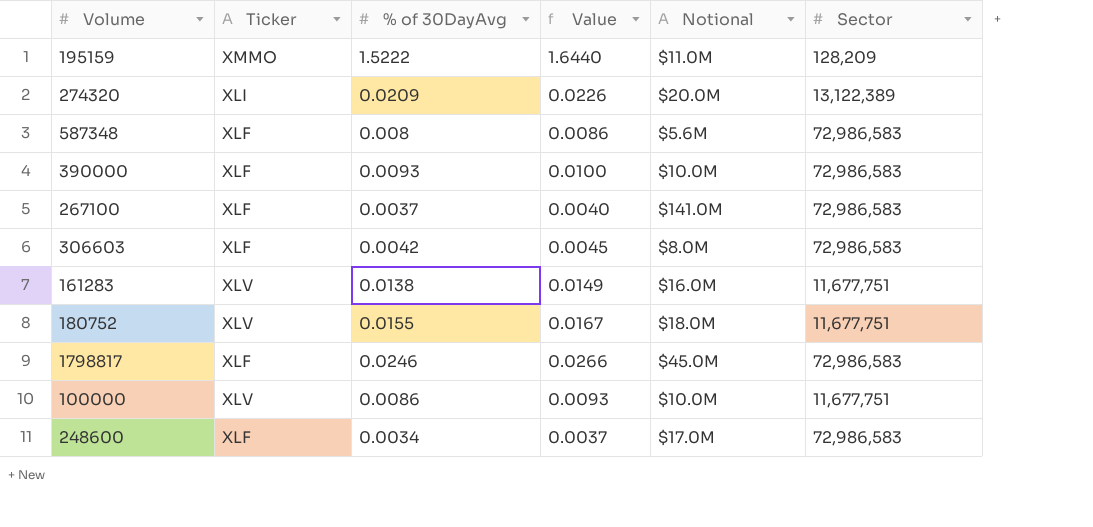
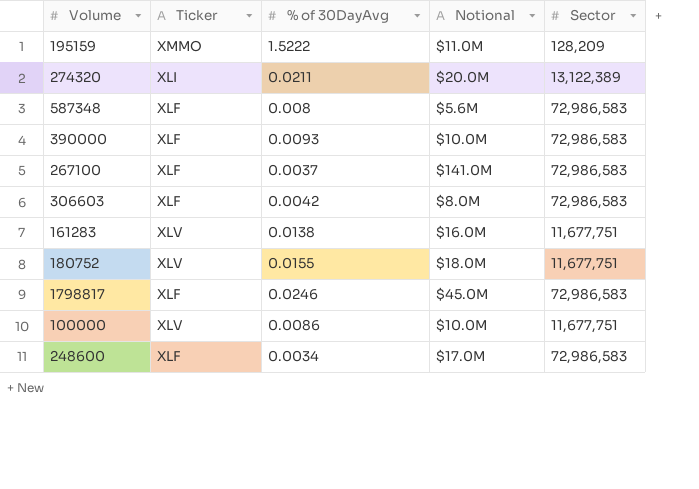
column Value | formula: [% of 30DayAvg] * 1.08 -> none
274320 | % of 30DayAvg: 0.0209 -> 0.0211

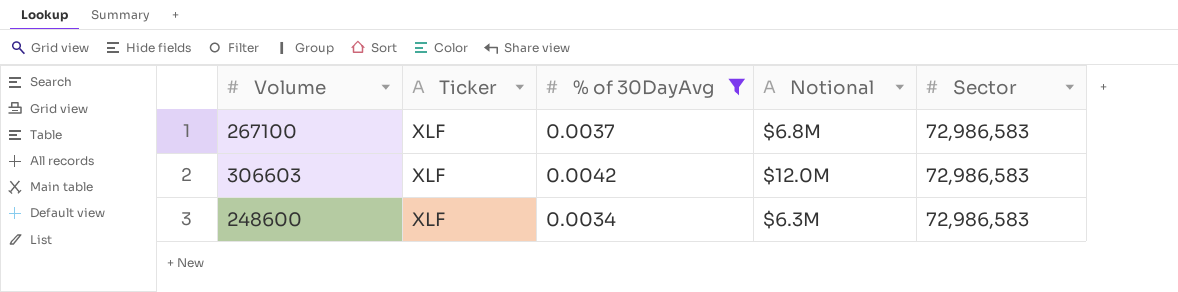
filter: none -> % of 30DayAvg <= 0.0042
267100 | Notional: $141.0M -> $6.8M
306603 | Notional: $8.0M -> $12.0M
248600 | Notional: $17.0M -> $6.3M

